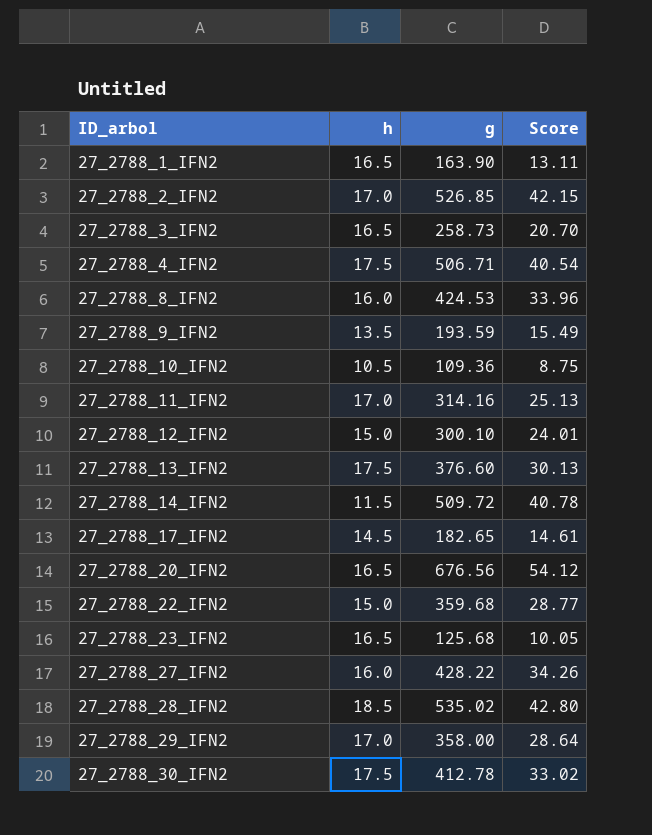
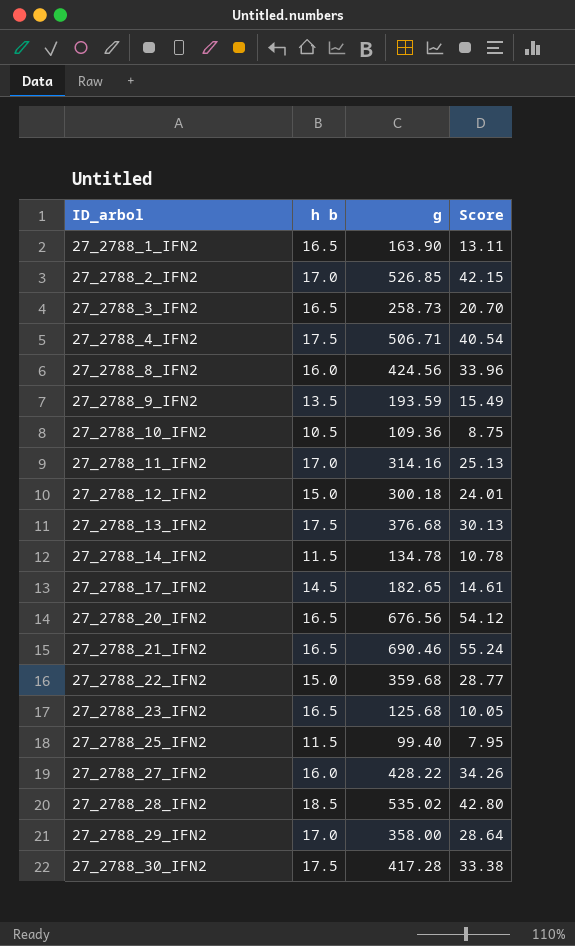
column name: h -> h b
27_2788_8_IFN2 | g: 424.53 -> 424.56
27_2788_12_IFN2 | g: 300.10 -> 300.18
27_2788_13_IFN2 | g: 376.60 -> 376.68
27_2788_14_IFN2 | g: 509.72 -> 134.78
27_2788_14_IFN2 | Score: 40.78 -> 10.78
row 27_2788_21_IFN2: none -> 16.5 | 690.46 | 55.24
row 27_2788_25_IFN2: none -> 11.5 | 99.40 | 7.95
27_2788_30_IFN2 | g: 412.78 -> 417.28
27_2788_30_IFN2 | Score: 33.02 -> 33.38

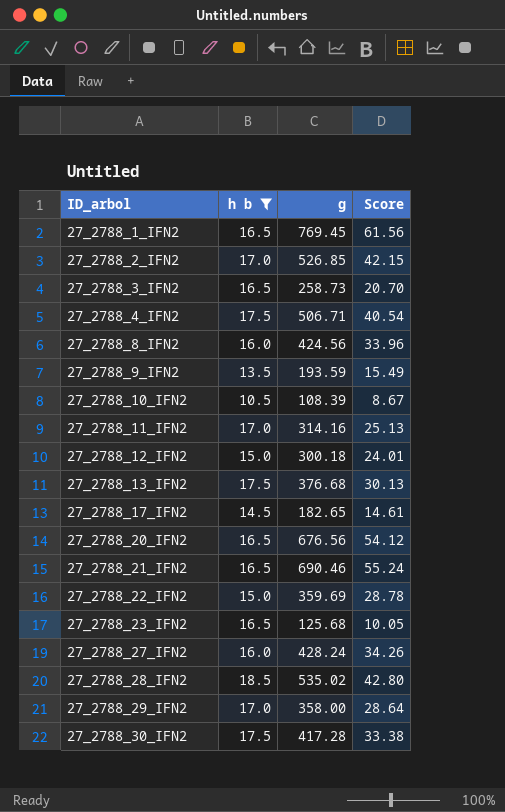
filter: none -> h b != 11.5
27_2788_1_IFN2 | g: 163.90 -> 769.45
27_2788_1_IFN2 | Score: 13.11 -> 61.56
27_2788_10_IFN2 | g: 109.36 -> 108.39
27_2788_10_IFN2 | Score: 8.75 -> 8.67
27_2788_22_IFN2 | g: 359.68 -> 359.69
27_2788_22_IFN2 | Score: 28.77 -> 28.78
27_2788_27_IFN2 | g: 428.22 -> 428.24

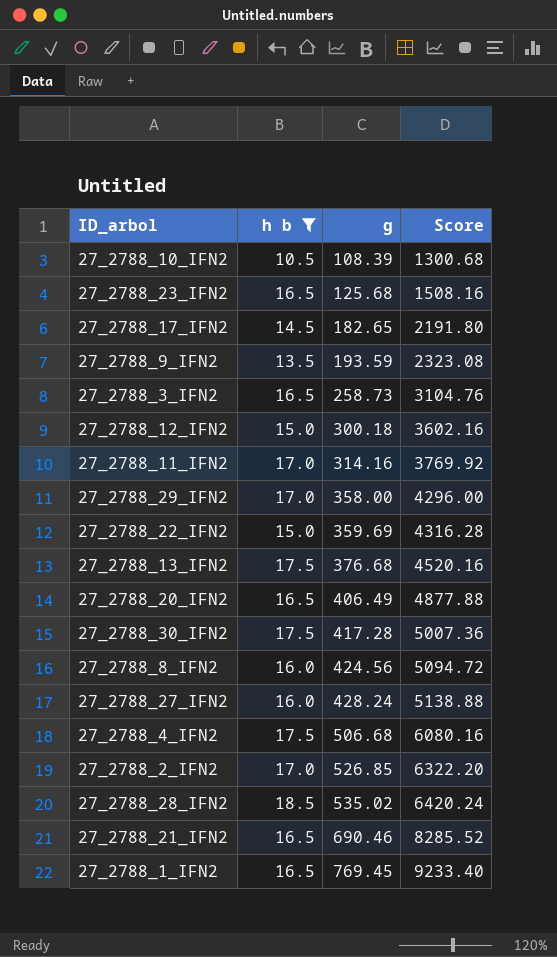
row order: ID_arbol ascending -> g ascending
column Score | formula: [g] * 0.08 -> [g] * 12
27_2788_20_IFN2 | g: 676.56 -> 406.49
27_2788_4_IFN2 | g: 506.71 -> 506.68

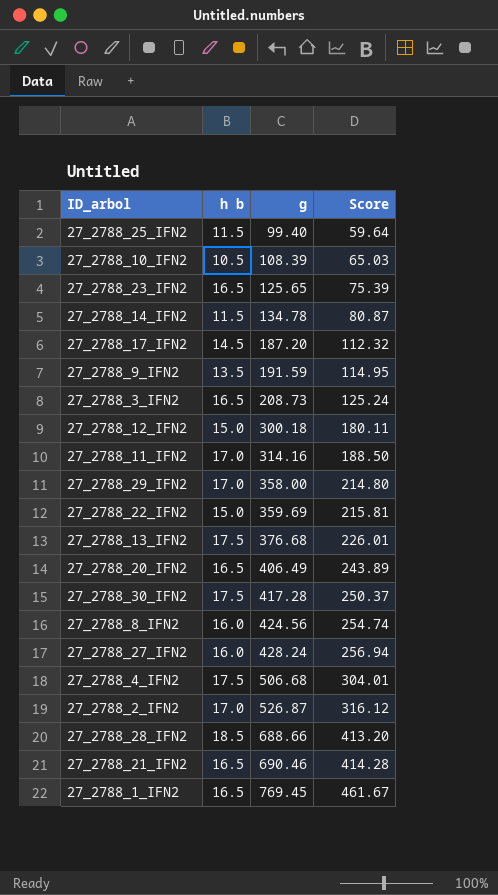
filter: h b != 11.5 -> none
column Score | formula: [g] * 12 -> [g] * 0.6
27_2788_23_IFN2 | g: 125.68 -> 125.65
27_2788_17_IFN2 | g: 182.65 -> 187.20
27_2788_9_IFN2 | g: 193.59 -> 191.59
27_2788_3_IFN2 | g: 258.73 -> 208.73
27_2788_2_IFN2 | g: 526.85 -> 526.87
27_2788_28_IFN2 | g: 535.02 -> 688.66

